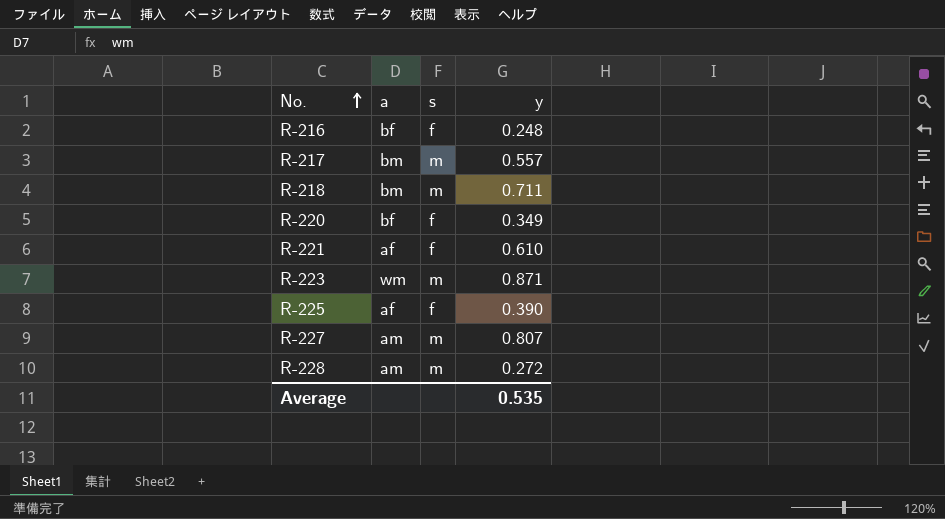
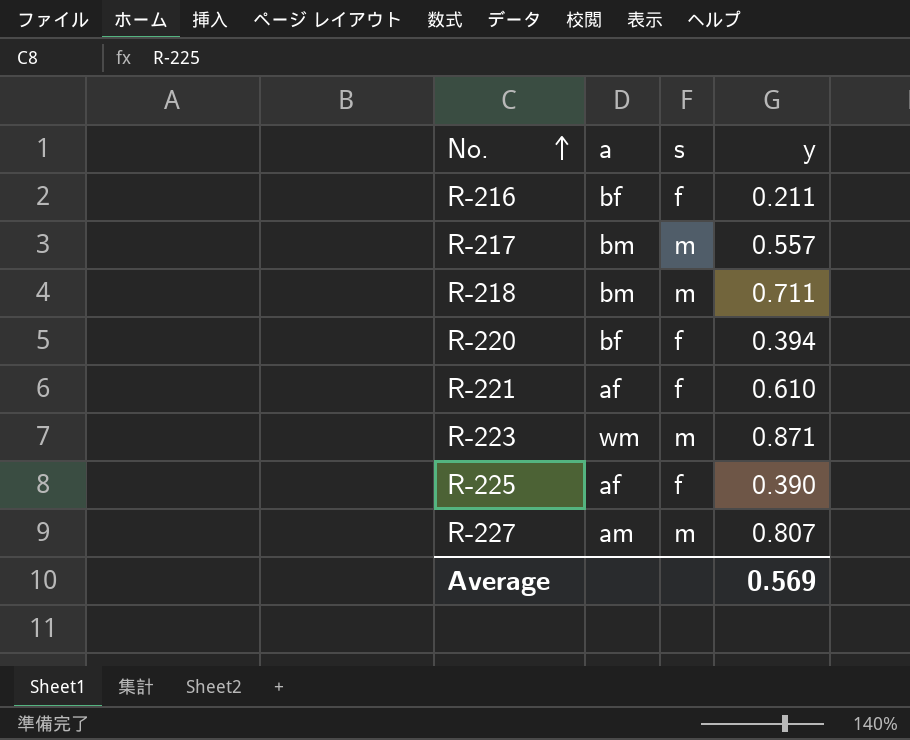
row R-228: am | m | 0.272 -> none
R-216 | y: 0.248 -> 0.211
R-220 | y: 0.349 -> 0.394
Average | y: 0.535 -> 0.569

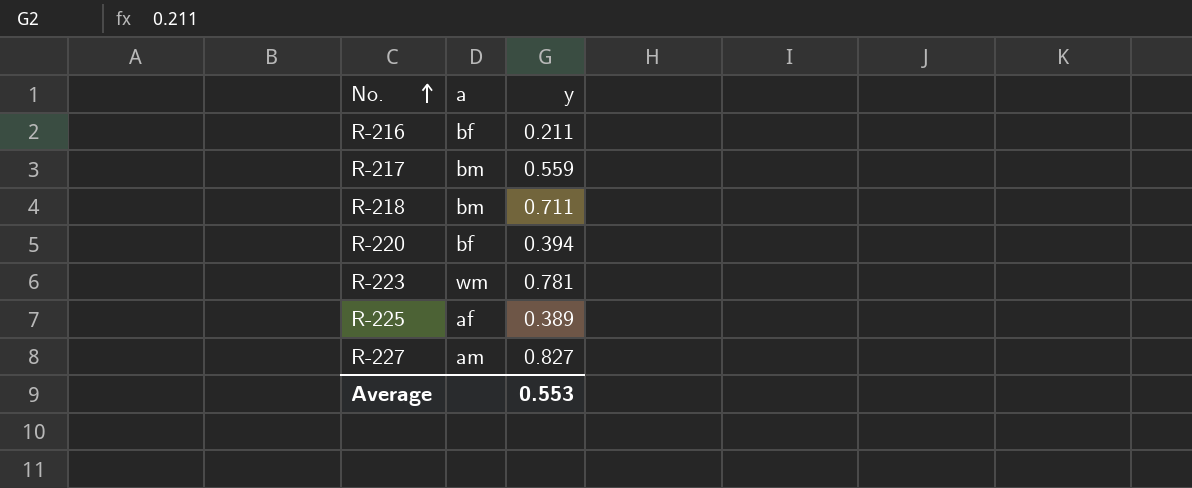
column s | position: 3 -> none
row R-221: af | f | 0.610 -> none
R-217 | y: 0.557 -> 0.559
R-223 | y: 0.871 -> 0.781
R-225 | y: 0.390 -> 0.389
R-227 | y: 0.807 -> 0.827
Average | y: 0.569 -> 0.553

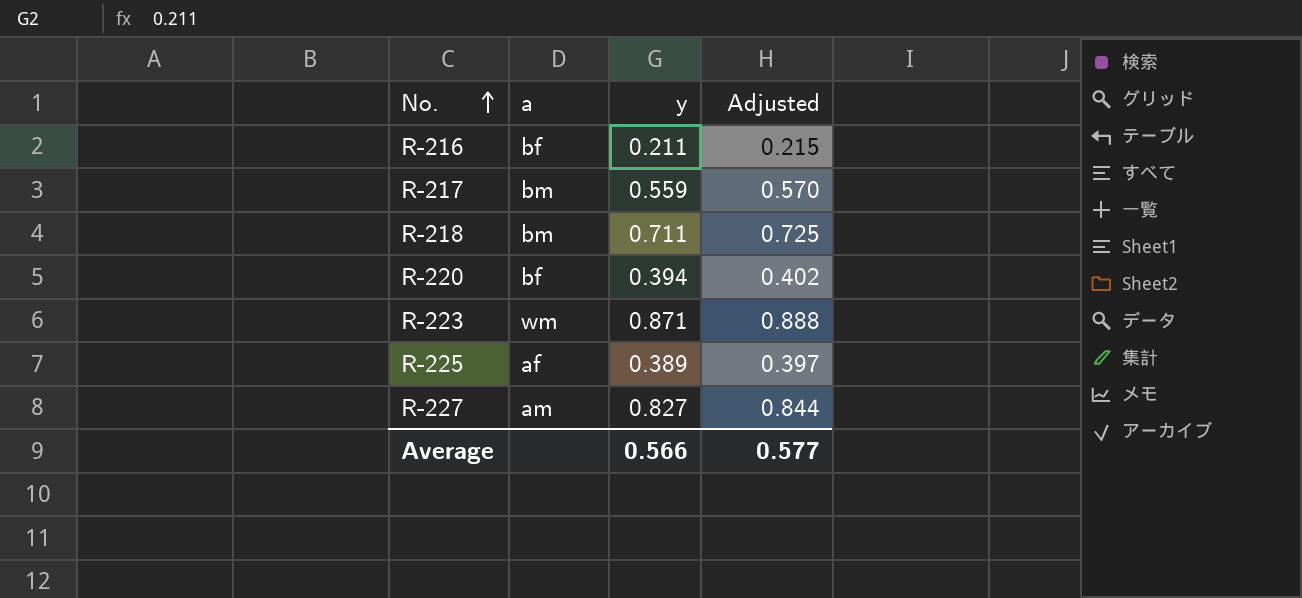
column Adjusted | formula: none -> [y] * 1.02
R-223 | y: 0.781 -> 0.871
Average | y: 0.553 -> 0.566

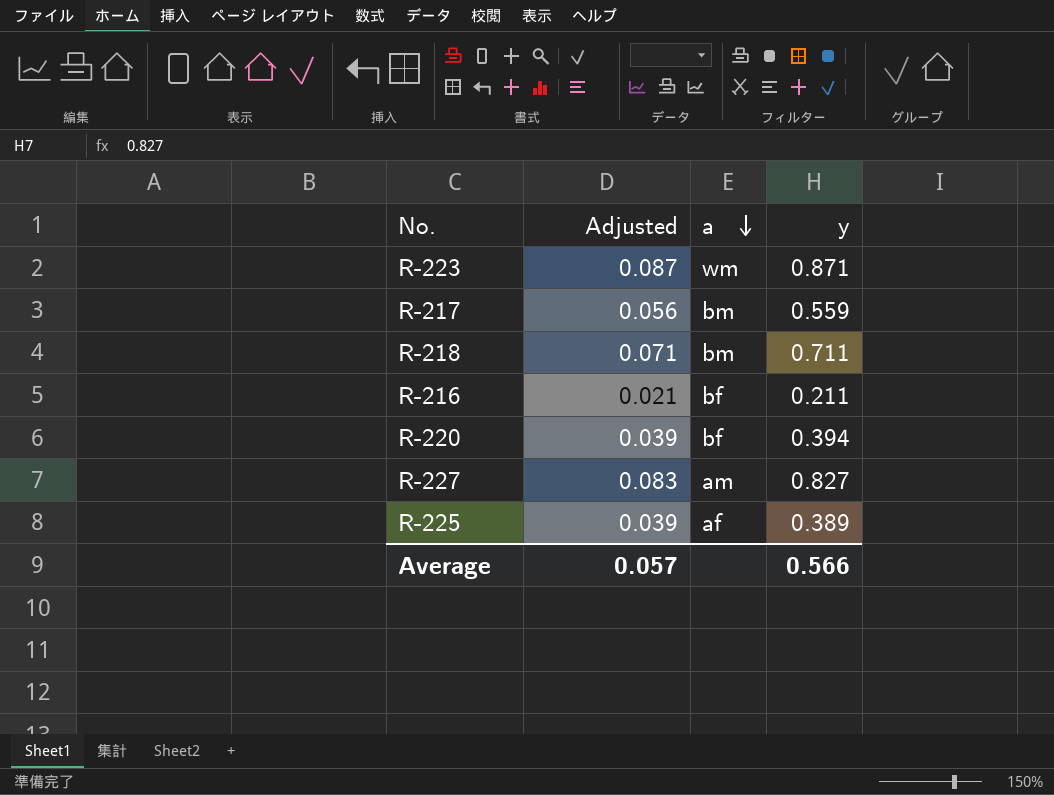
row order: No. ascending -> a descending
column Adjusted | formula: [y] * 1.02 -> [y] * 0.1
column Adjusted | position: 4 -> 2
Average | Adjusted: 0.577 -> 0.057

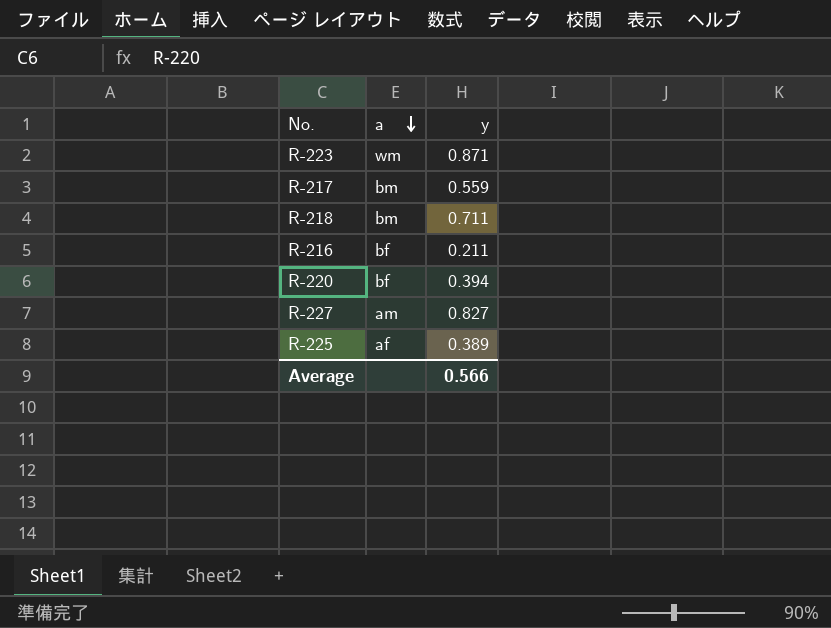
column Adjusted | formula: [y] * 0.1 -> none

